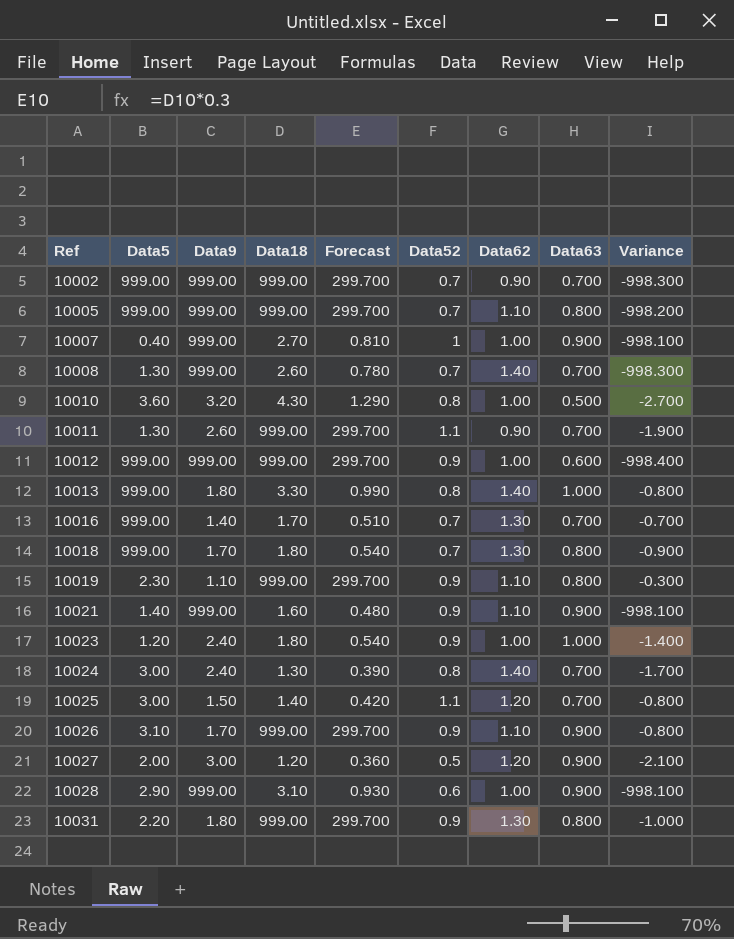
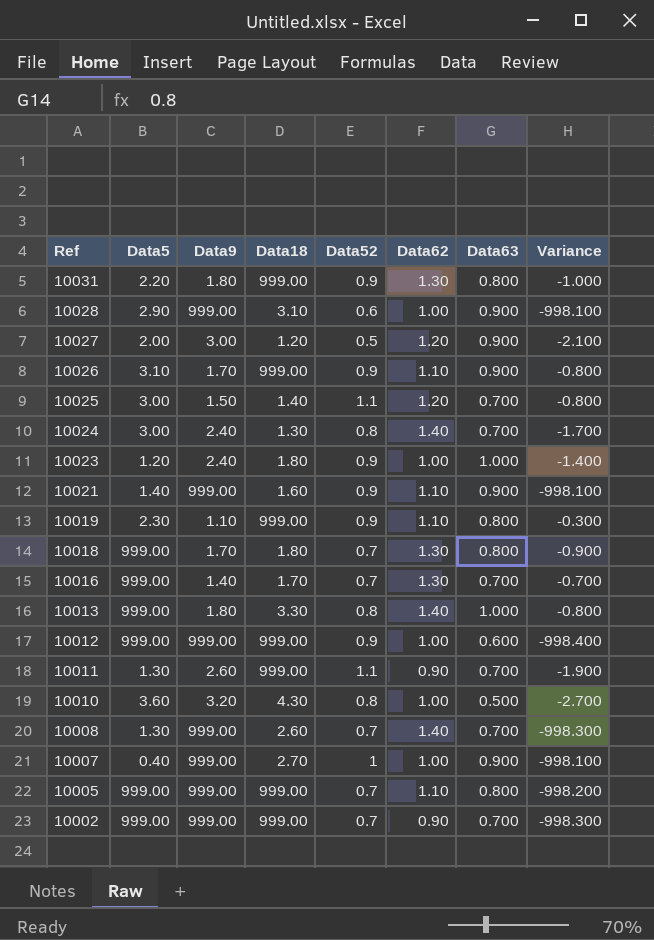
row order: Ref ascending -> Ref descending
column Forecast | formula: [Data18] * 0.3 -> none

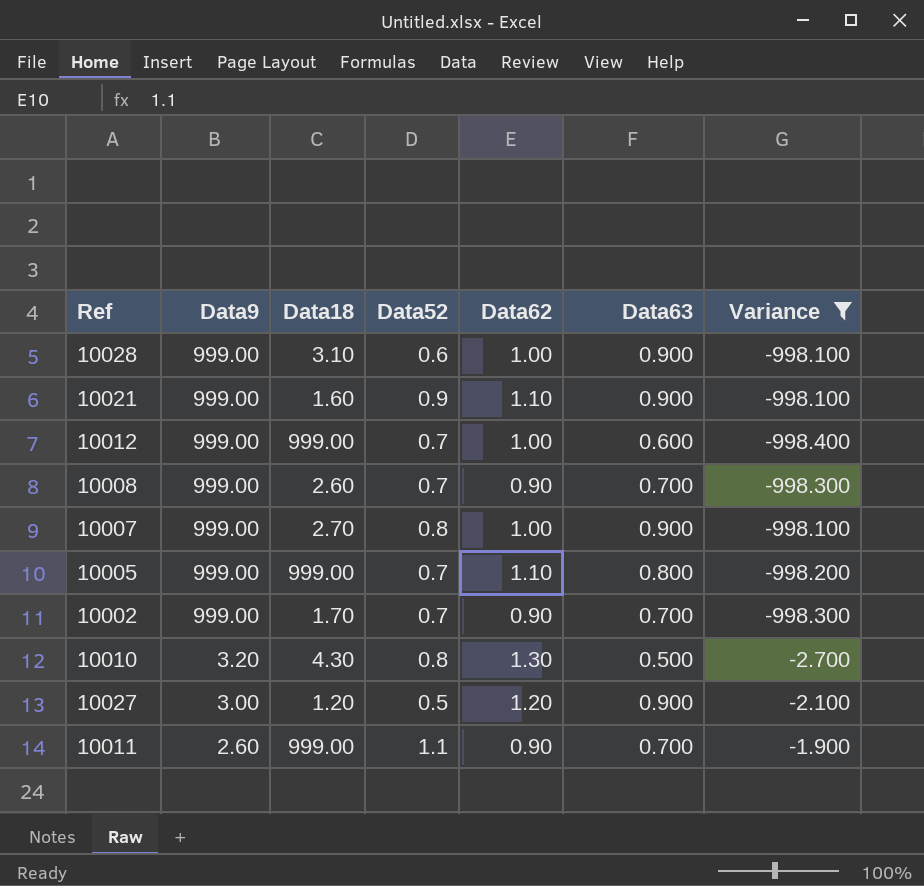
filter: none -> Variance <= -1.900
row order: Ref descending -> Data9 descending
column Data5 | position: 2 -> none
10012 | Data52: 0.9 -> 0.7
10008 | Data62: 1.40 -> 0.90
10007 | Data52: 1 -> 0.8
10002 | Data18: 999.00 -> 1.70
10010 | Data62: 1.00 -> 1.30

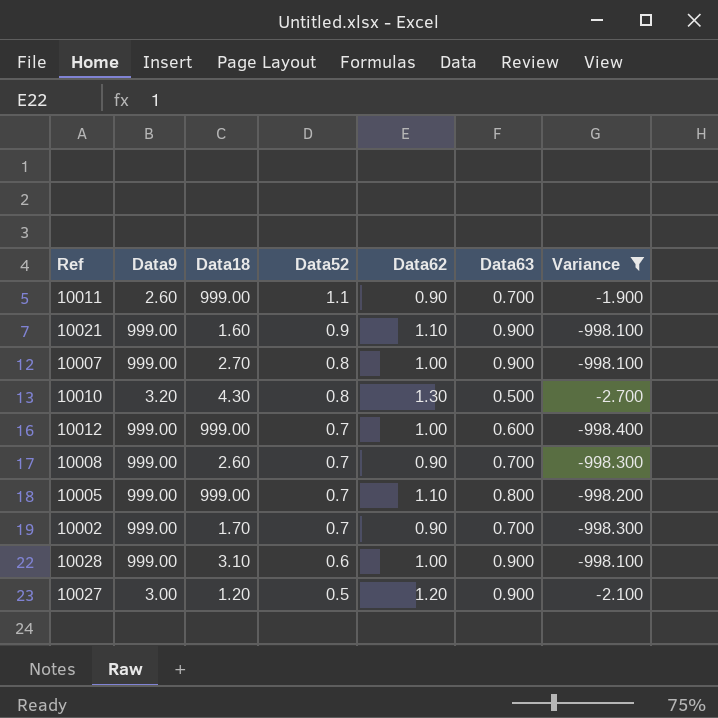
row order: Data9 descending -> Data52 descending

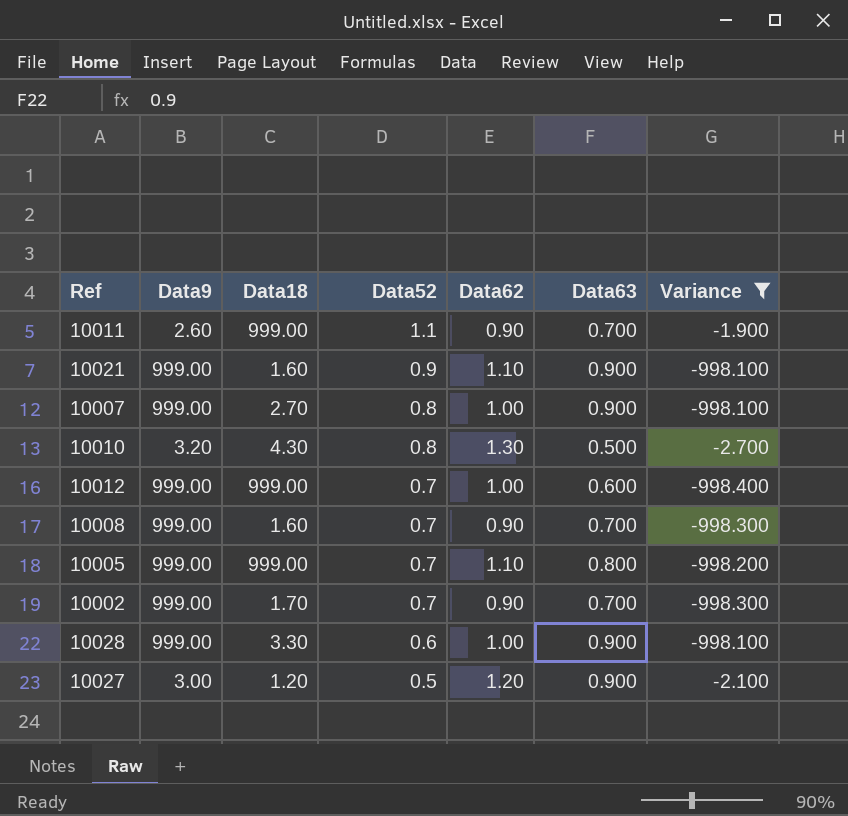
10008 | Data18: 2.60 -> 1.60
10028 | Data18: 3.10 -> 3.30

